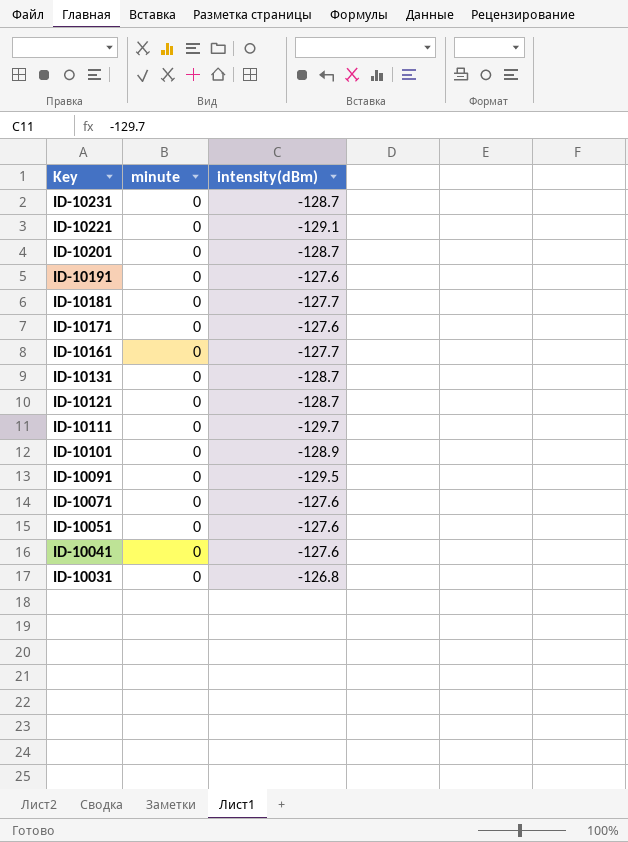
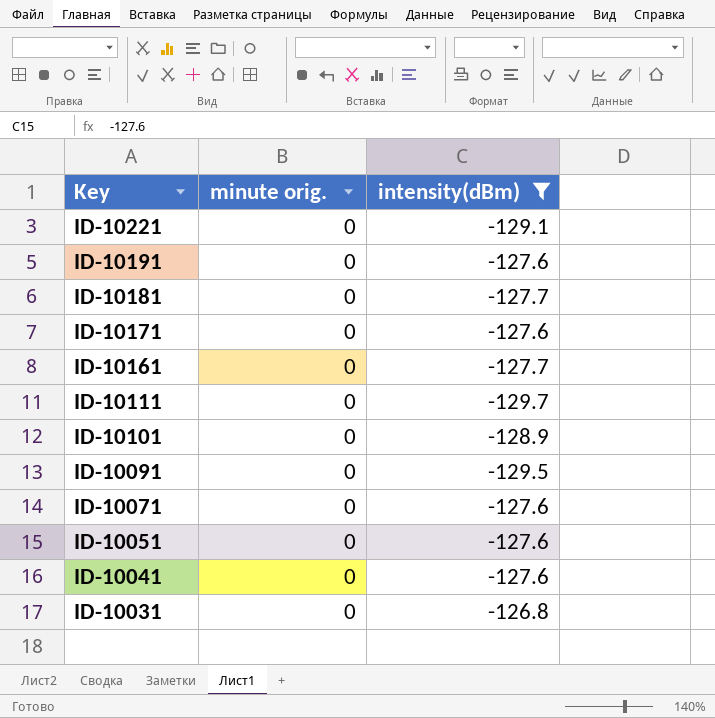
filter: none -> intensity(dBm) != -128.7
column name: minute -> minute orig.

